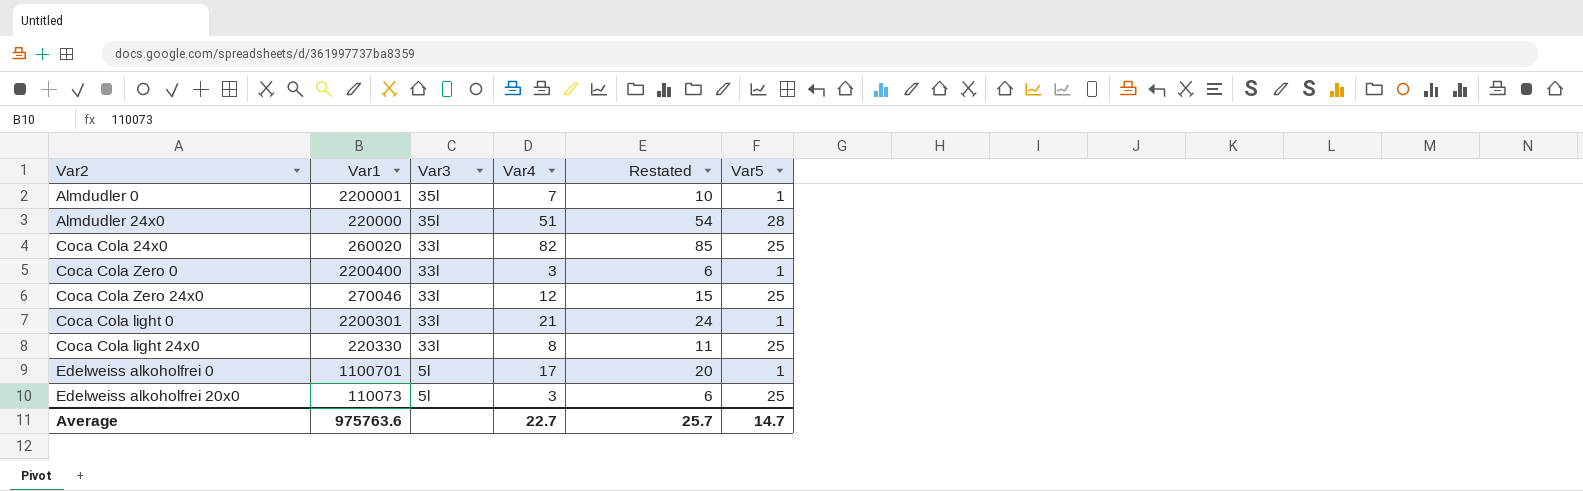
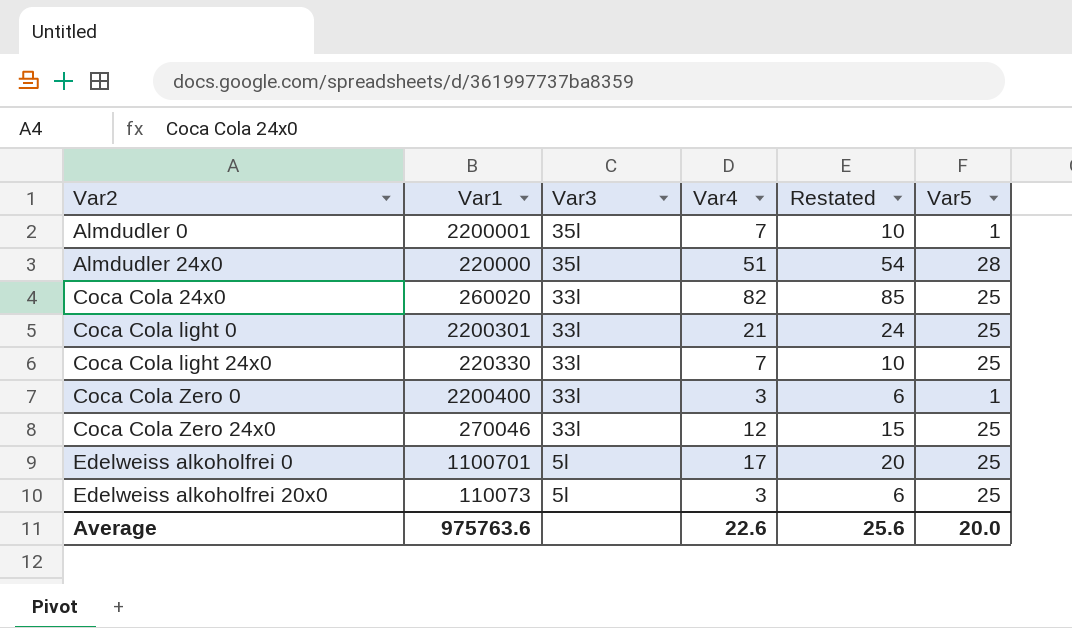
row order: Var3 descending -> Var2 ascending
Coca Cola light 0 | Var5: 1 -> 25
Coca Cola light 24x0 | Var4: 8 -> 7
Coca Cola light 24x0 | Restated: 11 -> 10
Edelweiss alkoholfrei 0 | Var5: 1 -> 25
Average | Var4: 22.7 -> 22.6
Average | Restated: 25.7 -> 25.6
Average | Var5: 14.7 -> 20.0

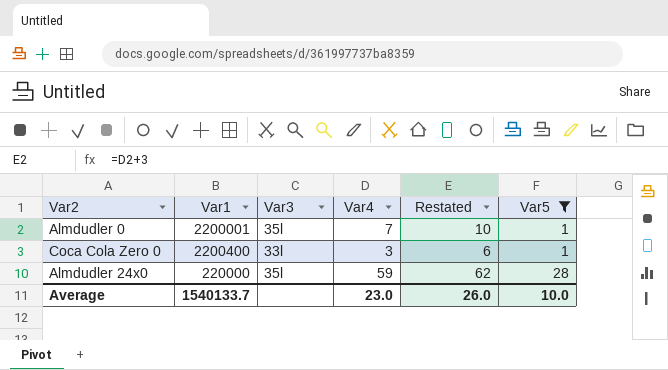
filter: none -> Var5 != 25
row order: Var2 ascending -> Var5 ascending
Almdudler 24x0 | Var4: 51 -> 59
Almdudler 24x0 | Restated: 54 -> 62
Average | Var1: 975763.6 -> 1540133.7
Average | Var4: 22.6 -> 23.0
Average | Restated: 25.6 -> 26.0
Average | Var5: 20.0 -> 10.0

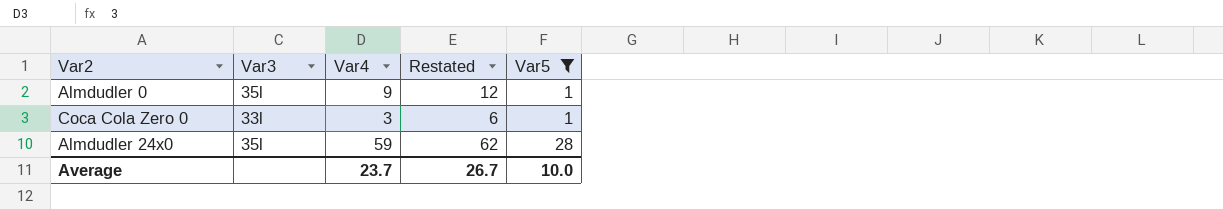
column Var1 | position: 2 -> none
Almdudler 0 | Var4: 7 -> 9
Almdudler 0 | Restated: 10 -> 12
Average | Var4: 23.0 -> 23.7
Average | Restated: 26.0 -> 26.7

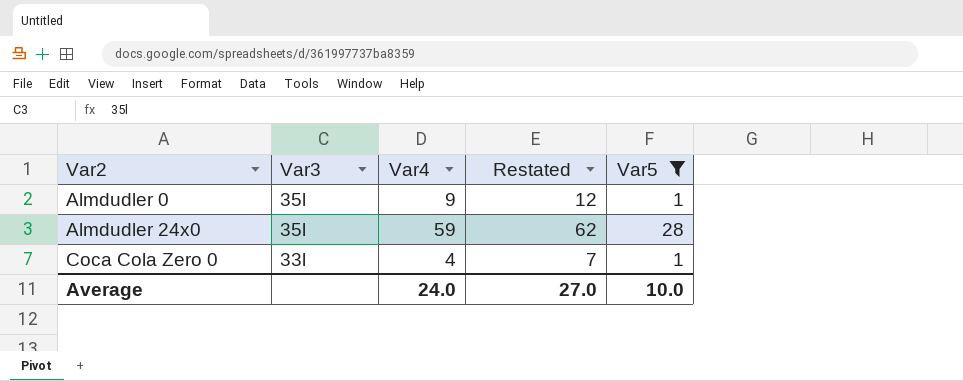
row order: Var5 ascending -> Var2 ascending
Coca Cola Zero 0 | Var4: 3 -> 4
Coca Cola Zero 0 | Restated: 6 -> 7
Average | Var4: 23.7 -> 24.0
Average | Restated: 26.7 -> 27.0

